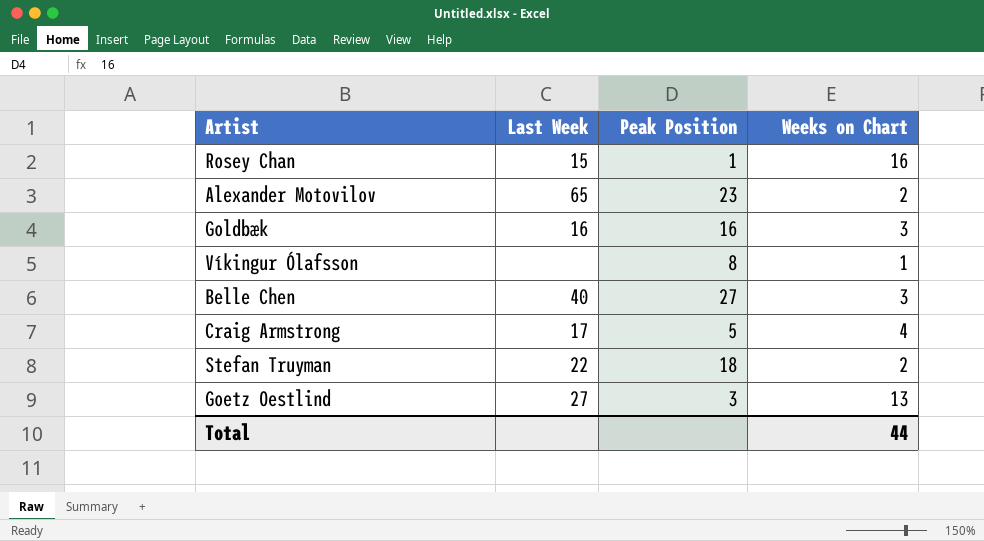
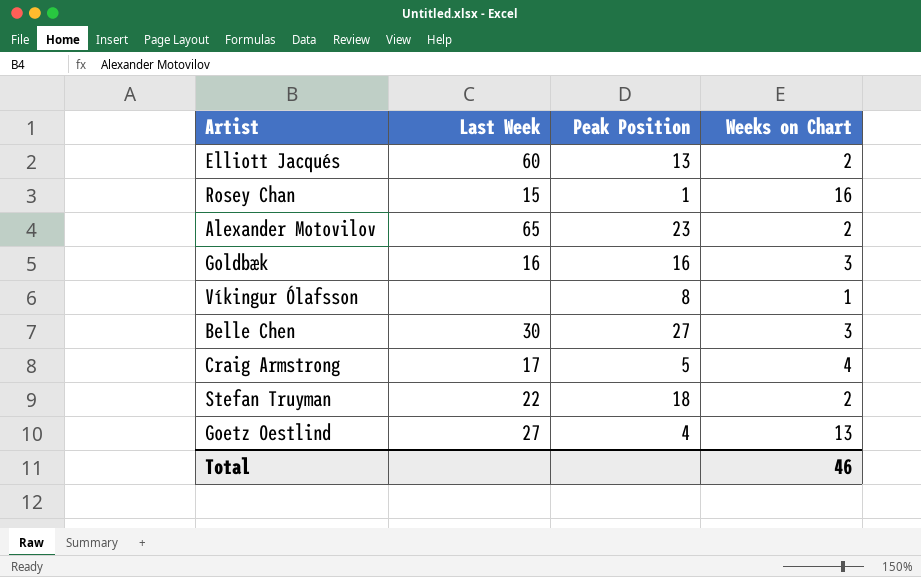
row Elliott Jacqués: none -> 60 | 13 | 2
Belle Chen | Last Week: 40 -> 30
Goetz Oestlind | Peak Position: 3 -> 4
Total | Weeks on Chart: 44 -> 46

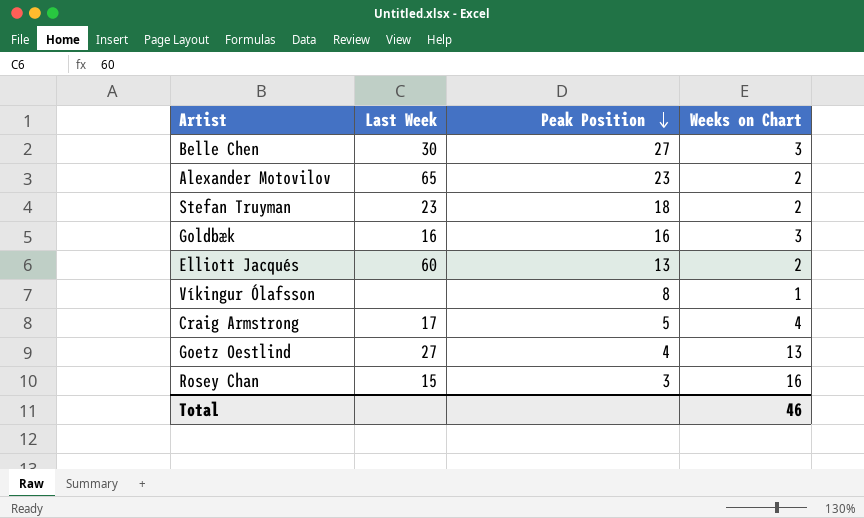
row order: none -> Peak Position descending
Stefan Truyman | Last Week: 22 -> 23
Rosey Chan | Peak Position: 1 -> 3

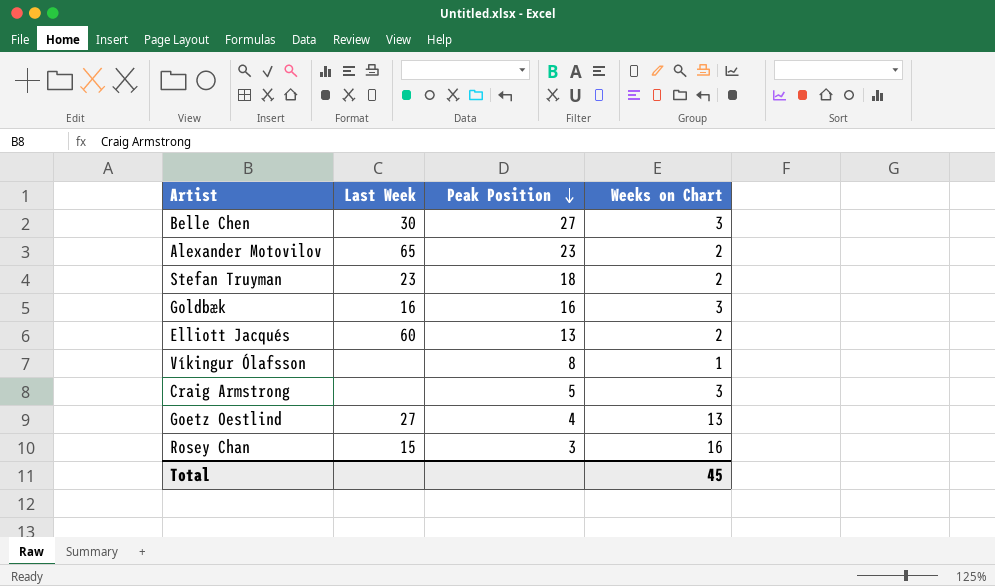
Craig Armstrong | Last Week: 17 -> none
Craig Armstrong | Weeks on Chart: 4 -> 3
Total | Weeks on Chart: 46 -> 45

